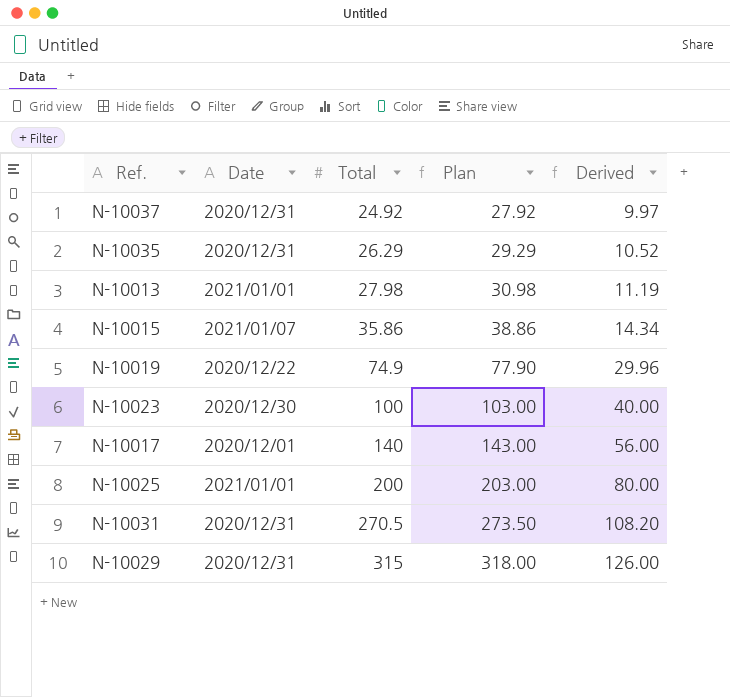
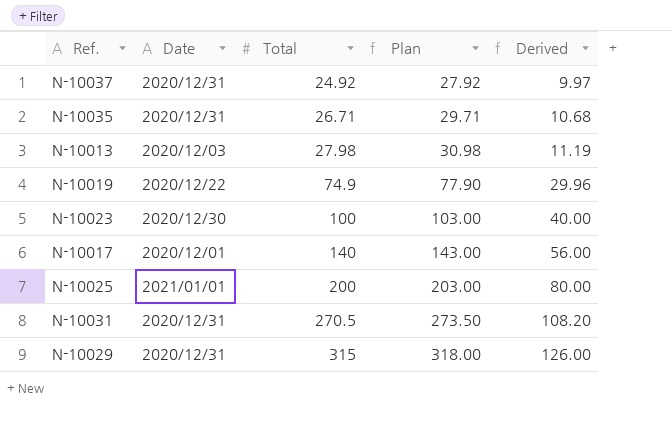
row N-10015: 2021/01/07 | 35.86 | 38.86 | 14.34 -> none
N-10035 | Total: 26.29 -> 26.71
N-10035 | Plan: 29.29 -> 29.71
N-10035 | Derived: 10.52 -> 10.68
N-10013 | Date: 2021/01/01 -> 2020/12/03

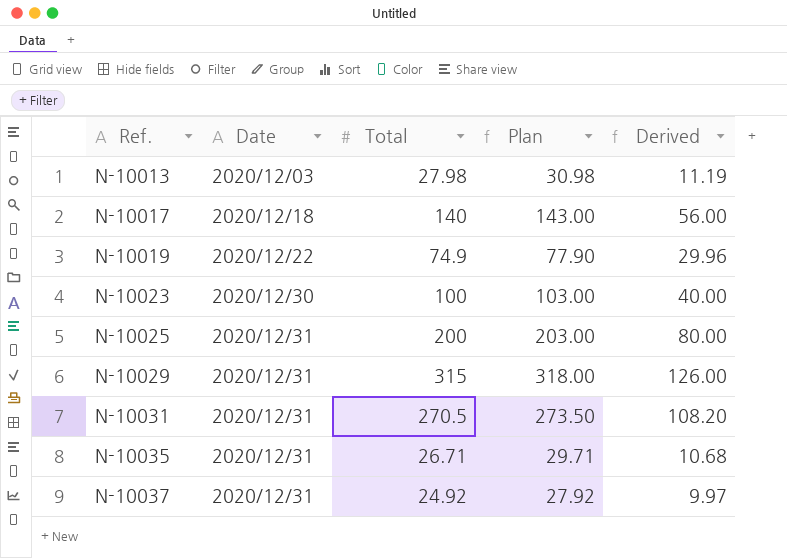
row order: Total ascending -> Ref. ascending
N-10017 | Date: 2020/12/01 -> 2020/12/18
N-10025 | Date: 2021/01/01 -> 2020/12/31

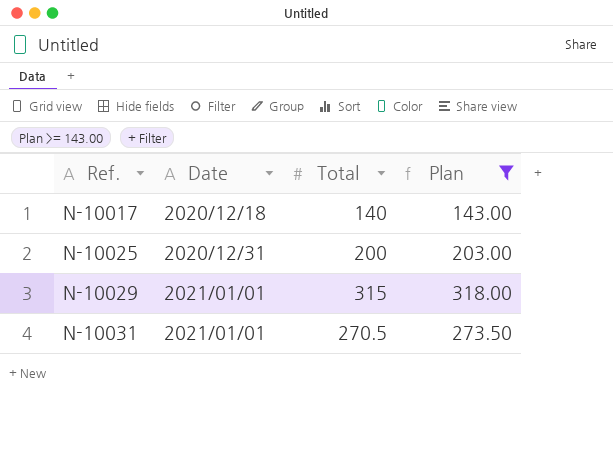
filter: none -> Plan >= 143.00
column Derived | formula: [Total] * 0.4 -> none
N-10029 | Date: 2020/12/31 -> 2021/01/01
N-10031 | Date: 2020/12/31 -> 2021/01/01

